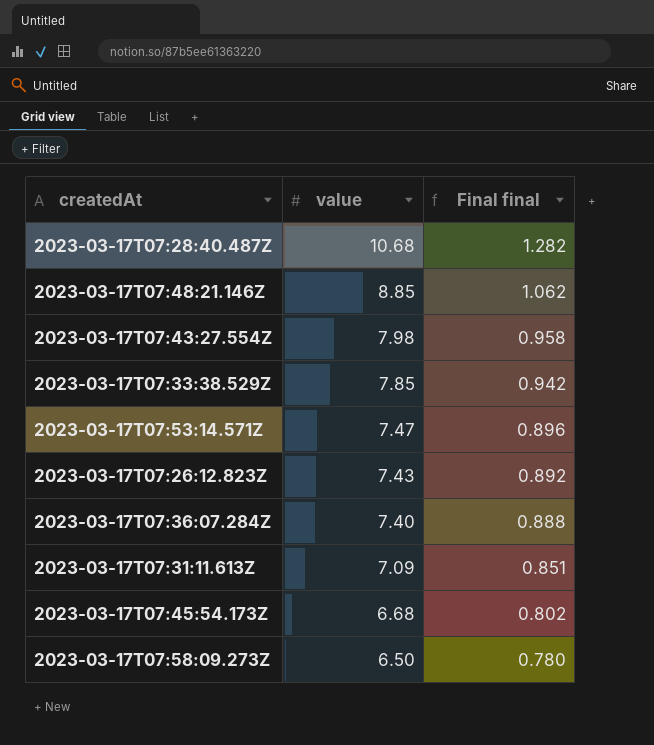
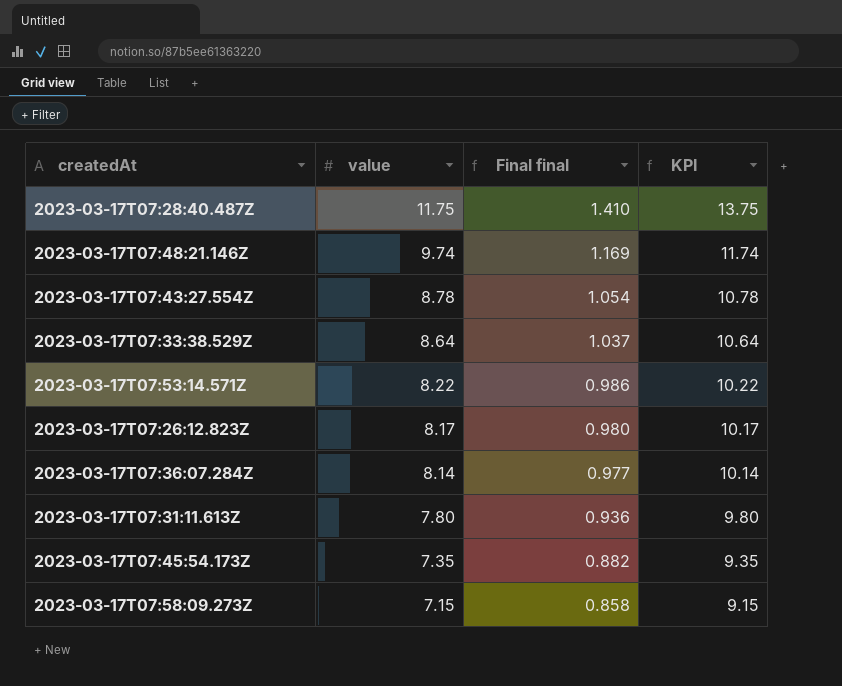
column KPI | formula: none -> [value] + 2
2023-03-17T07:28:40.487Z | value: 10.68 -> 11.75
2023-03-17T07:28:40.487Z | Final final: 1.282 -> 1.410
2023-03-17T07:48:21.146Z | value: 8.85 -> 9.74
2023-03-17T07:48:21.146Z | Final final: 1.062 -> 1.169
2023-03-17T07:43:27.554Z | value: 7.98 -> 8.78
2023-03-17T07:43:27.554Z | Final final: 0.958 -> 1.054
2023-03-17T07:33:38.529Z | value: 7.85 -> 8.64
2023-03-17T07:33:38.529Z | Final final: 0.942 -> 1.037
2023-03-17T07:53:14.571Z | value: 7.47 -> 8.22
2023-03-17T07:53:14.571Z | Final final: 0.896 -> 0.986
2023-03-17T07:26:12.823Z | value: 7.43 -> 8.17
2023-03-17T07:26:12.823Z | Final final: 0.892 -> 0.980
2023-03-17T07:36:07.284Z | value: 7.40 -> 8.14
2023-03-17T07:36:07.284Z | Final final: 0.888 -> 0.977
2023-03-17T07:31:11.613Z | value: 7.09 -> 7.80
2023-03-17T07:31:11.613Z | Final final: 0.851 -> 0.936
2023-03-17T07:45:54.173Z | value: 6.68 -> 7.35
2023-03-17T07:45:54.173Z | Final final: 0.802 -> 0.882
2023-03-17T07:58:09.273Z | value: 6.50 -> 7.15
2023-03-17T07:58:09.273Z | Final final: 0.780 -> 0.858

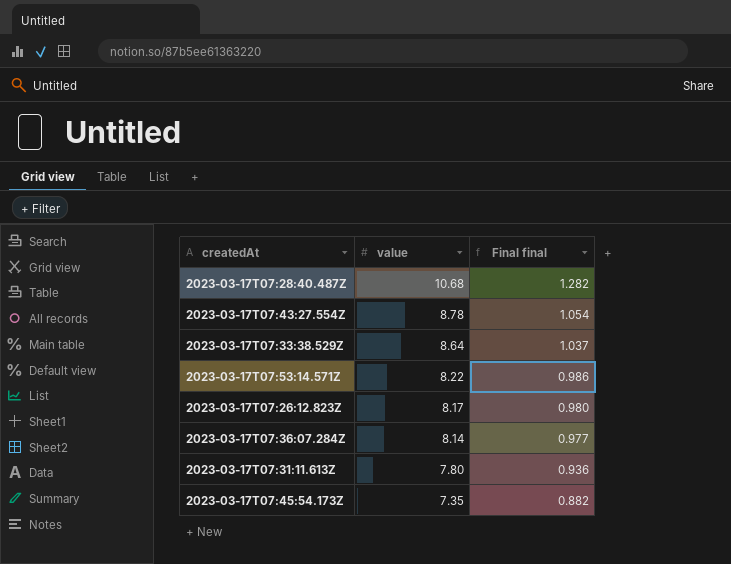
column KPI | formula: [value] + 2 -> none
row 2023-03-17T07:48:21.146Z: 9.74 | 1.169 | 11.74 -> none
row 2023-03-17T07:58:09.273Z: 7.15 | 0.858 | 9.15 -> none
2023-03-17T07:28:40.487Z | value: 11.75 -> 10.68
2023-03-17T07:28:40.487Z | Final final: 1.410 -> 1.282

